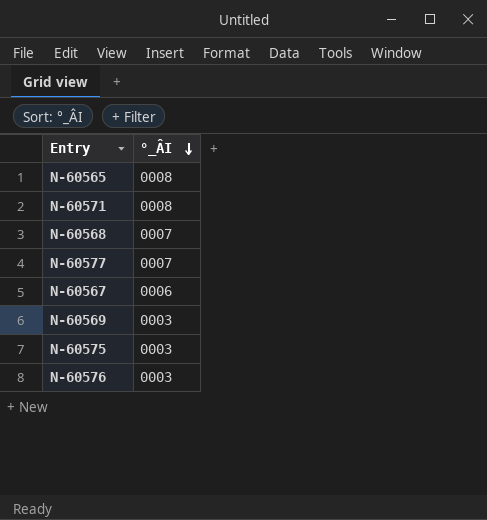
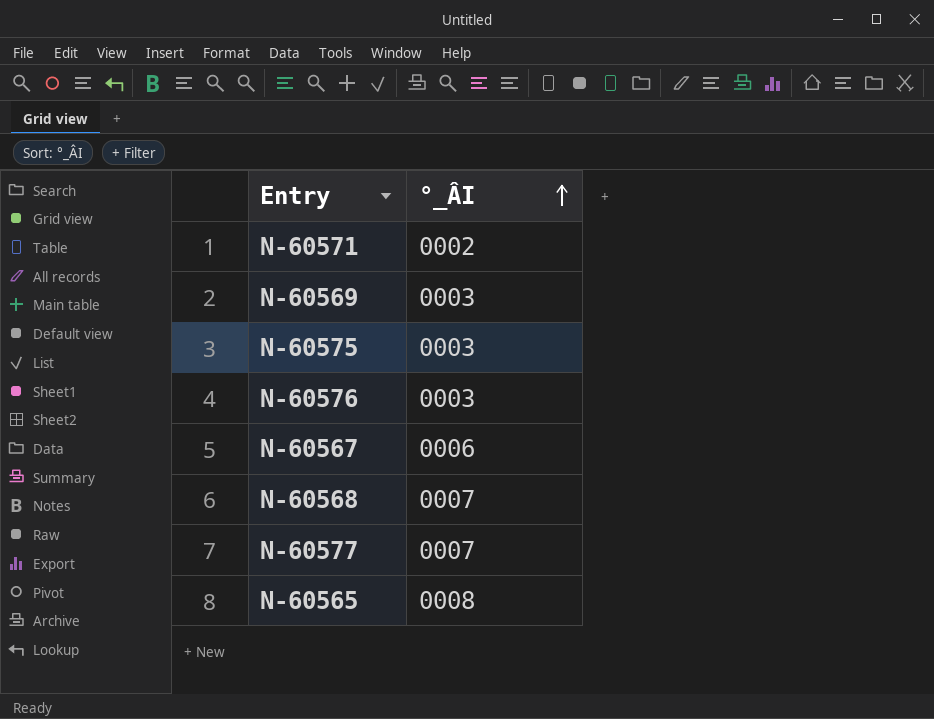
row order: °_ÂI descending -> °_ÂI ascending
N-60571 | °_ÂI: 0008 -> 0002

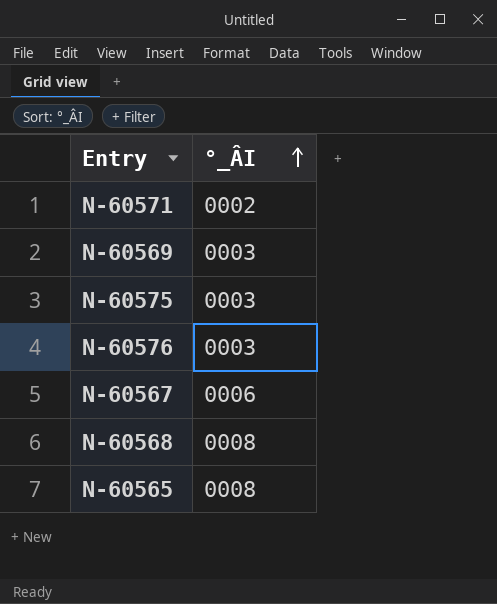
row N-60577: 0007 -> none
N-60568 | °_ÂI: 0007 -> 0008

